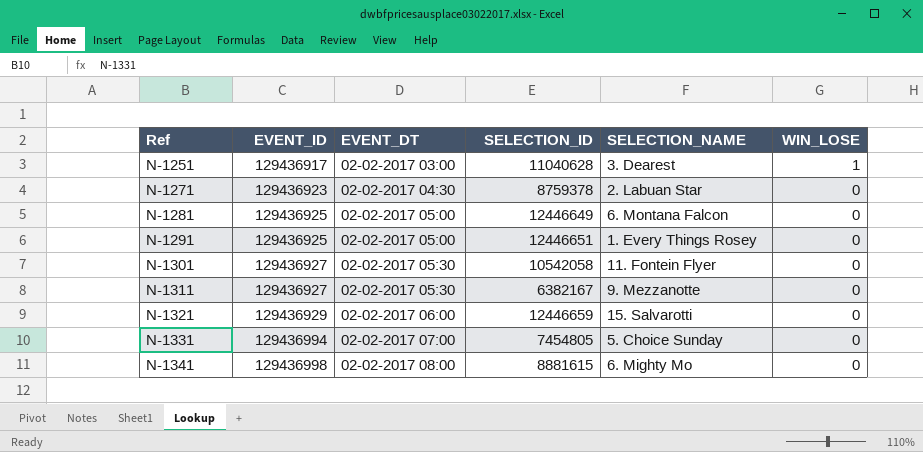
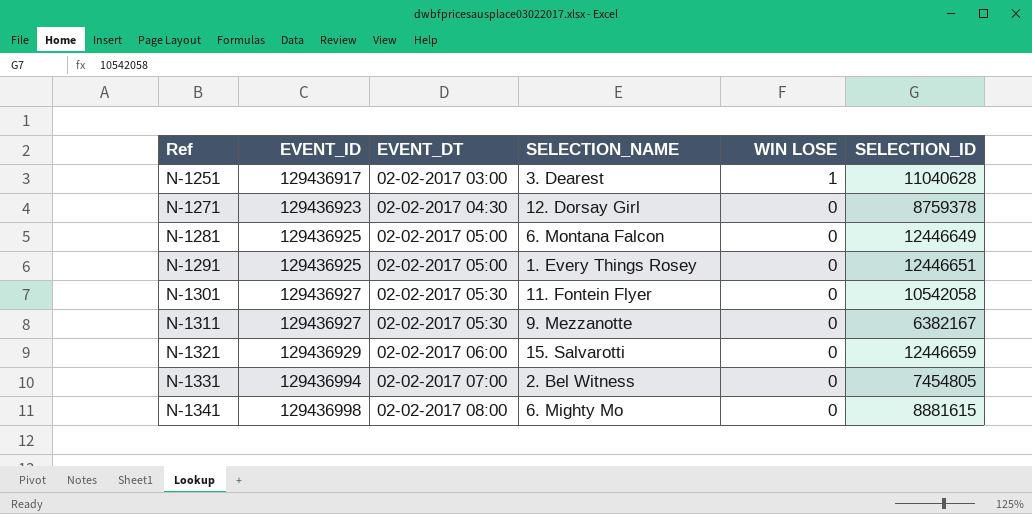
column name: WIN_LOSE -> WIN LOSE
column SELECTION_ID | position: 4 -> 6
N-1271 | SELECTION_NAME: 2. Labuan Star -> 12. Dorsay Girl
N-1331 | SELECTION_NAME: 5. Choice Sunday -> 2. Bel Witness

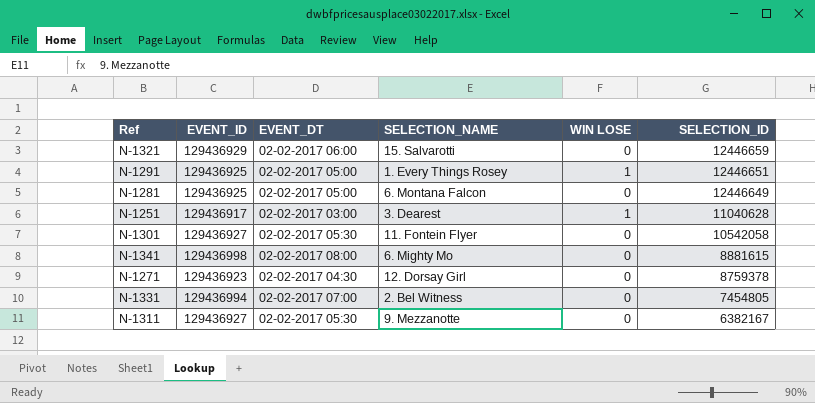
row order: Ref ascending -> SELECTION_ID descending
N-1291 | WIN LOSE: 0 -> 1

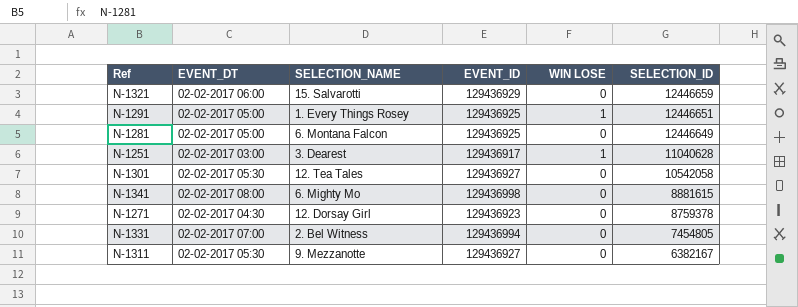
column EVENT_ID | position: 2 -> 4
N-1301 | SELECTION_NAME: 11. Fontein Flyer -> 12. Tea Tales

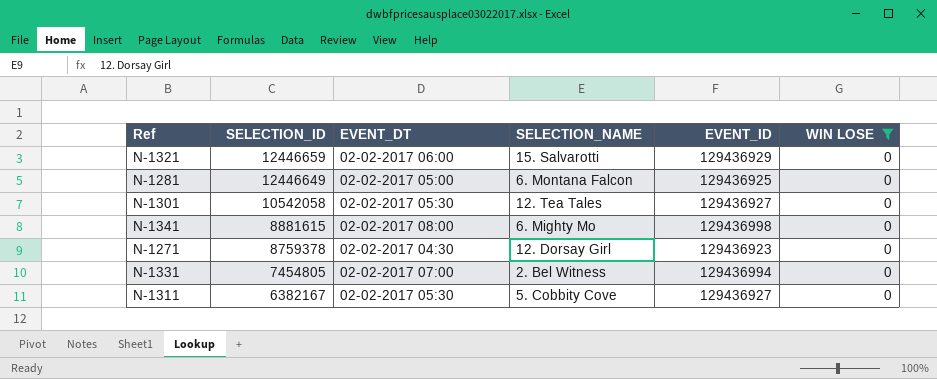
filter: none -> WIN LOSE = 0
column SELECTION_ID | position: 6 -> 2
N-1311 | SELECTION_NAME: 9. Mezzanotte -> 5. Cobbity Cove

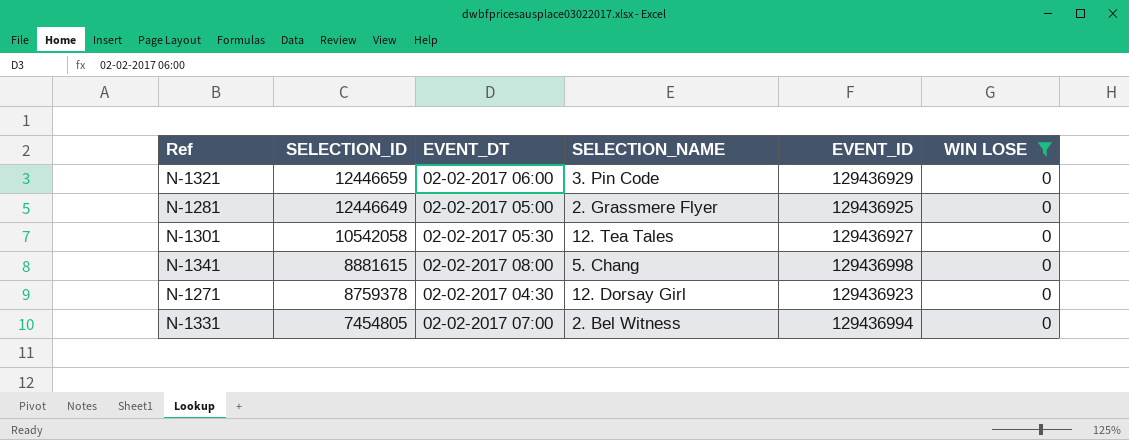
row N-1311: 6382167 | 02-02-2017 05:30 | 5. Cobbity Cove | 129436927 | 0 -> none
N-1321 | SELECTION_NAME: 15. Salvarotti -> 3. Pin Code
N-1281 | SELECTION_NAME: 6. Montana Falcon -> 2. Grassmere Flyer
N-1341 | SELECTION_NAME: 6. Mighty Mo -> 5. Chang

